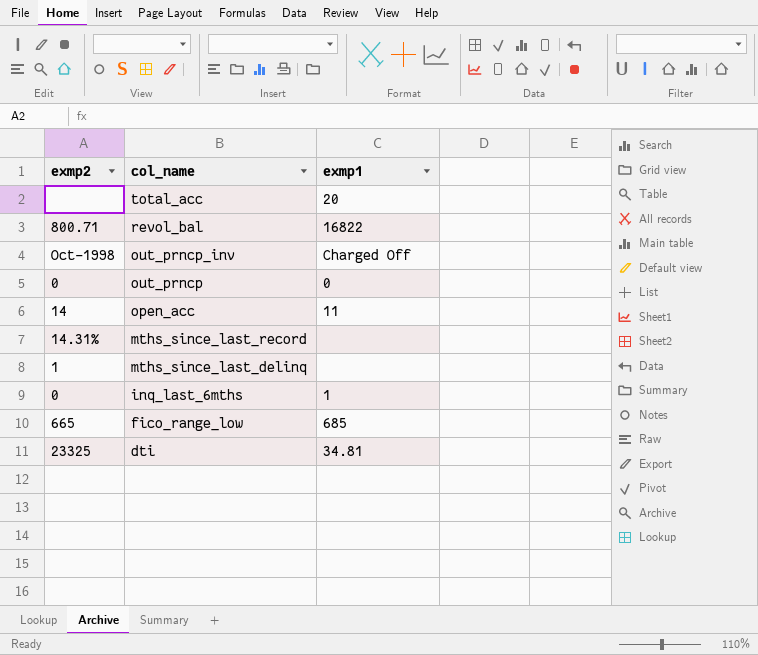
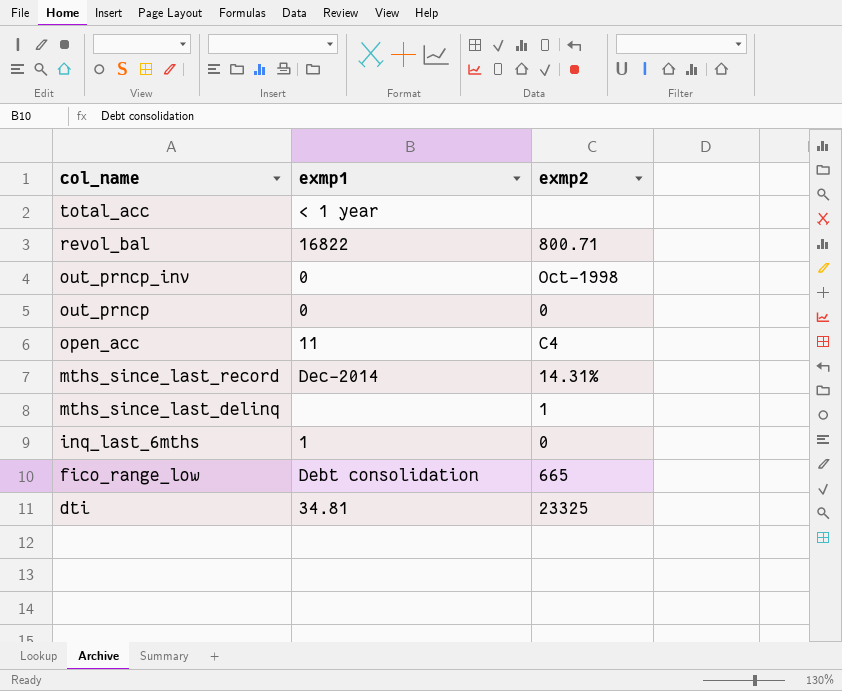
column exmp2 | position: 1 -> 3
total_acc | exmp1: 20 -> < 1 year
out_prncp_inv | exmp1: Charged Off -> 0
open_acc | exmp2: 14 -> C4
mths_since_last_record | exmp1: none -> Dec-2014
fico_range_low | exmp1: 685 -> Debt consolidation

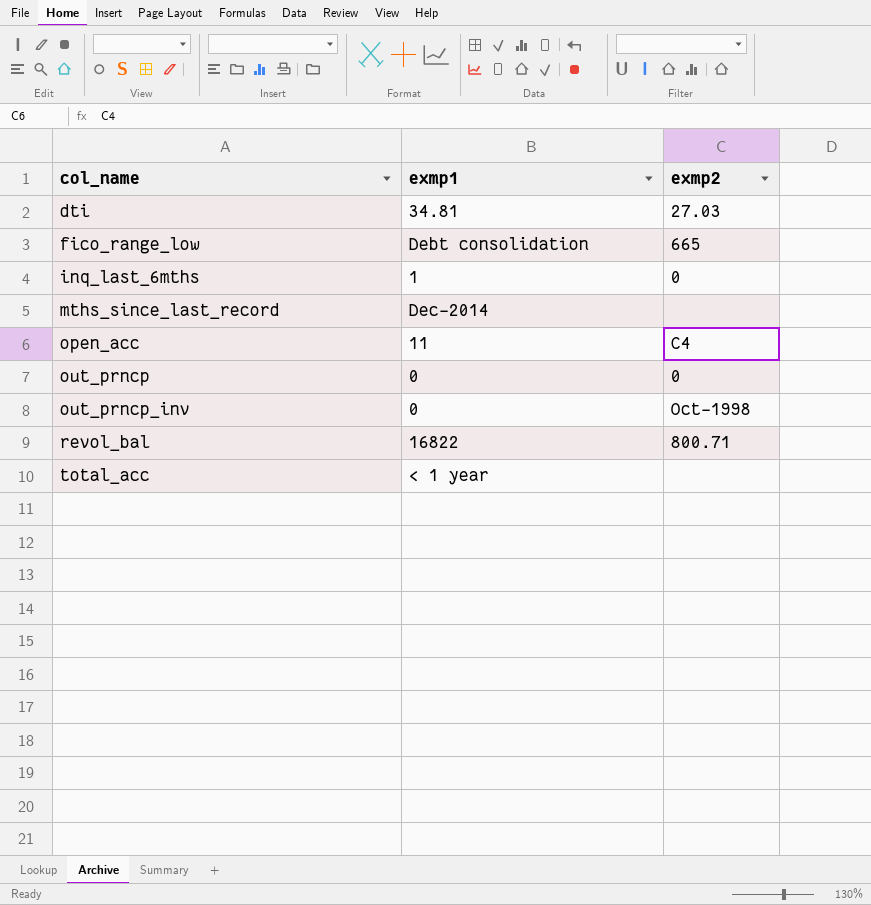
row order: col_name descending -> col_name ascending
row mths_since_last_delinq: none | 1 -> none
dti | exmp2: 23325 -> 27.03
mths_since_last_record | exmp2: 14.31% -> none

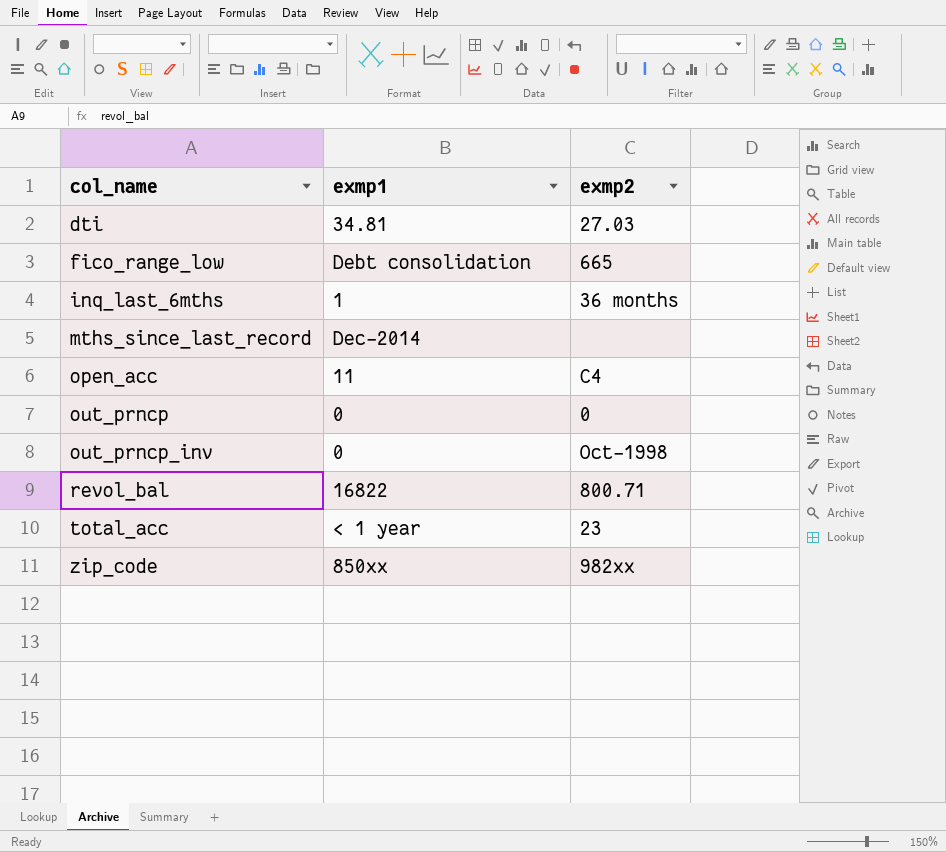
inq_last_6mths | exmp2: 0 -> 36 months
total_acc | exmp2: none -> 23
row zip_code: none -> 850xx | 982xx

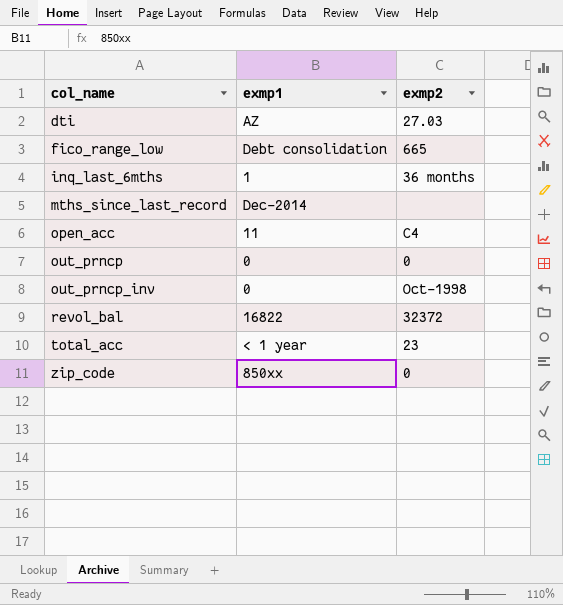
dti | exmp1: 34.81 -> AZ
revol_bal | exmp2: 800.71 -> 32372
zip_code | exmp2: 982xx -> 0

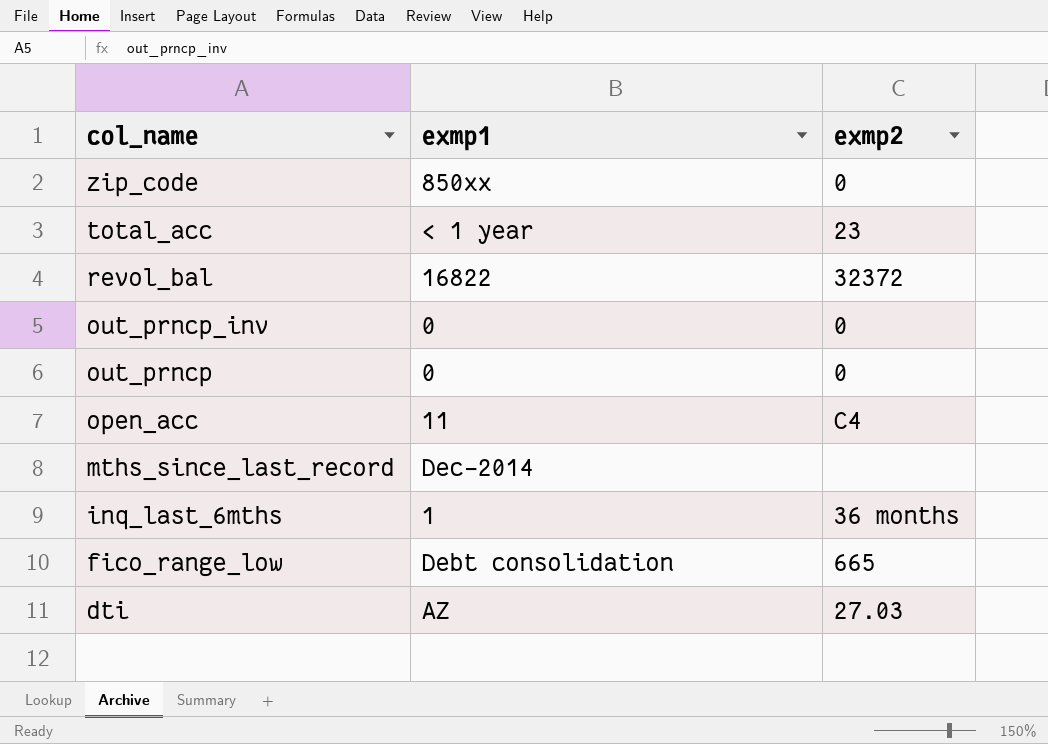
row order: col_name ascending -> col_name descending
out_prncp_inv | exmp2: Oct-1998 -> 0

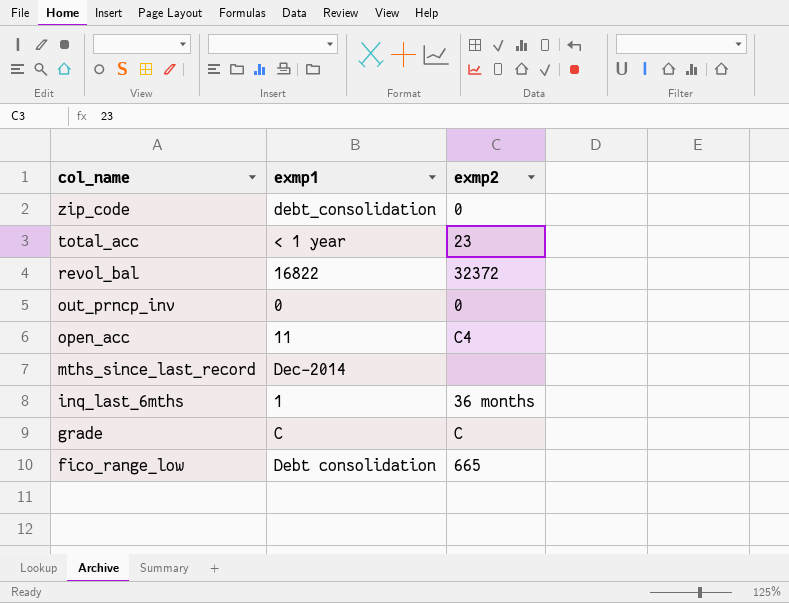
row out_prncp: 0 | 0 -> none
row dti: AZ | 27.03 -> none
zip_code | exmp1: 850xx -> debt_consolidation
row grade: none -> C | C

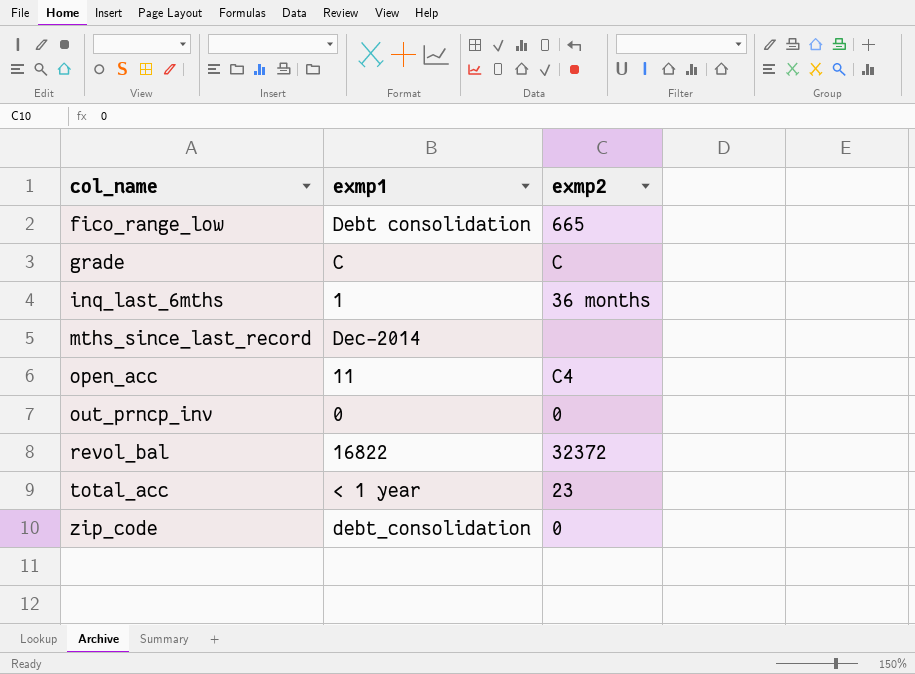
row order: col_name descending -> col_name ascending

